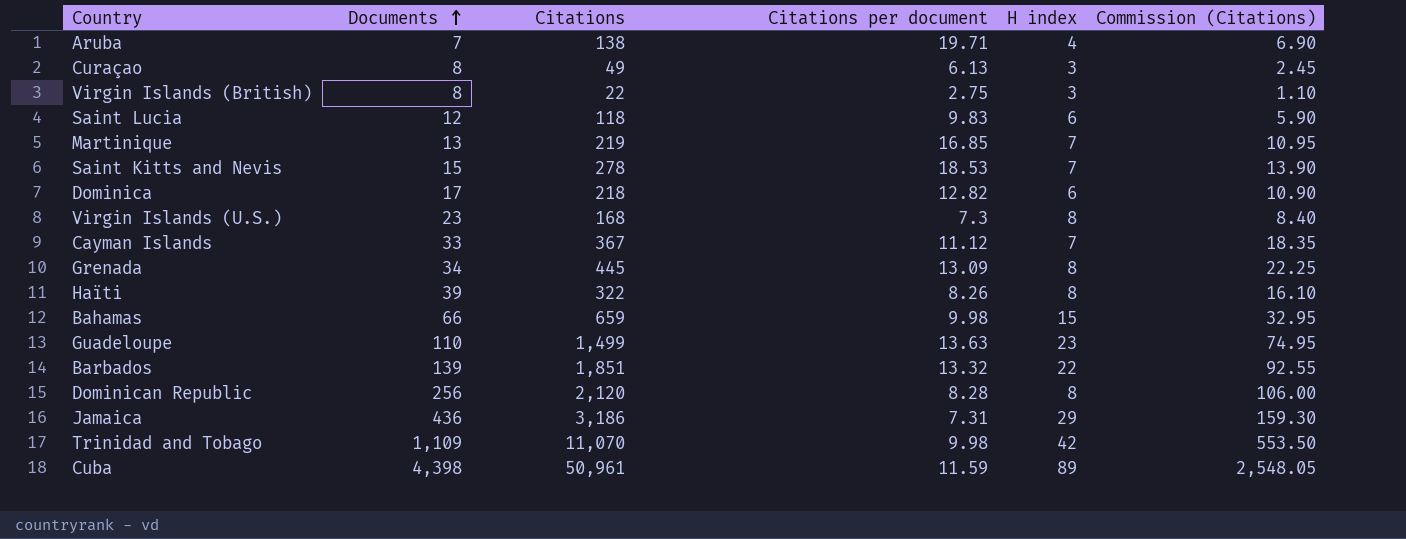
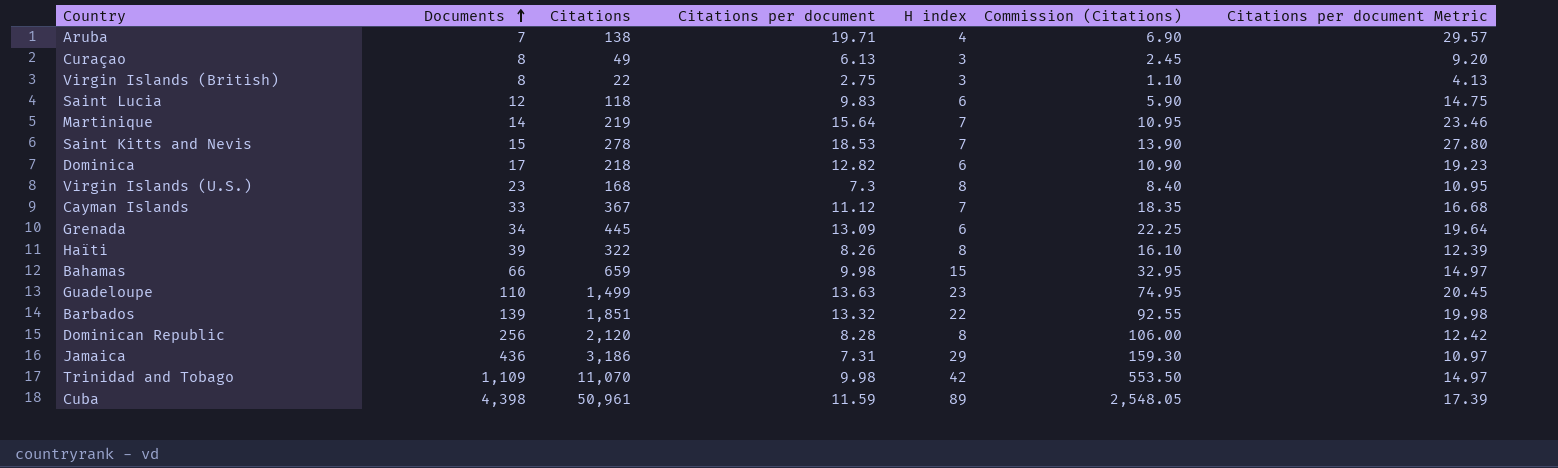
column Citations per document Metric | formula: none -> [Citations per document] * 1.5
Martinique | Documents: 13 -> 14
Martinique | Citations per document: 16.85 -> 15.64
Grenada | H index: 8 -> 6

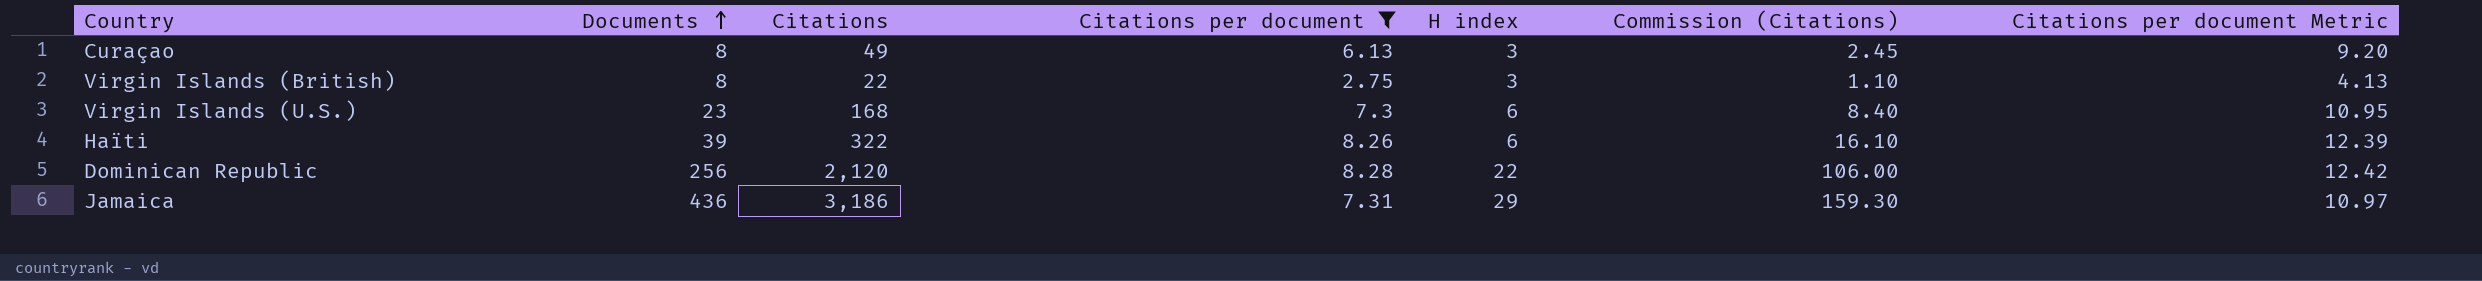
filter: none -> Citations per document <= 8.28
Virgin Islands (U.S.) | H index: 8 -> 6
Haïti | H index: 8 -> 6
Dominican Republic | H index: 8 -> 22

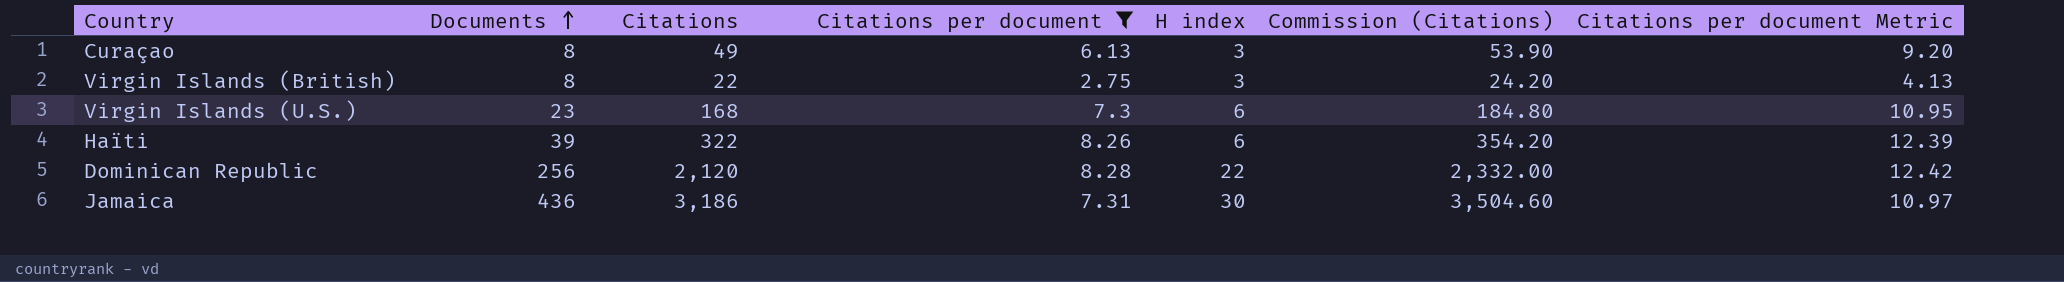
column Commission (Citations) | formula: [Citations] * 0.05 -> [Citations] * 1.1
Jamaica | H index: 29 -> 30

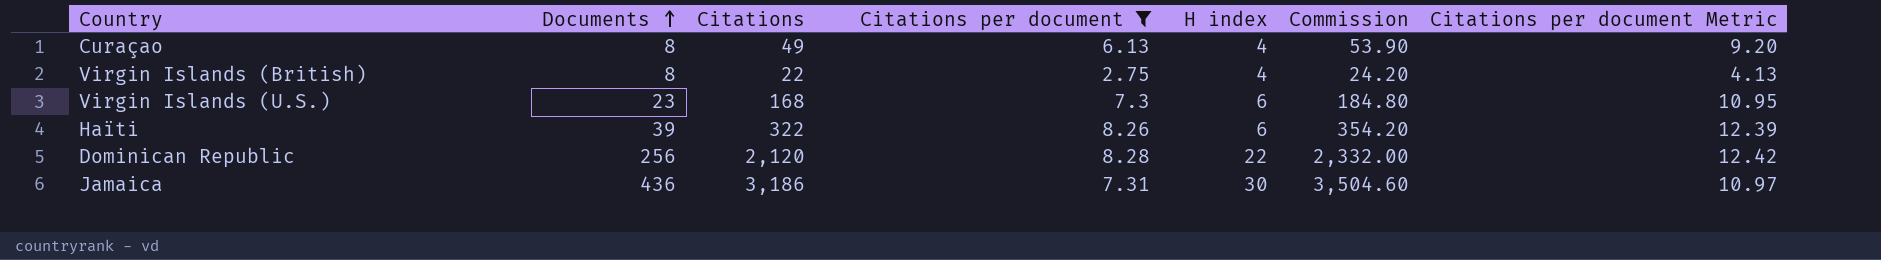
column name: Commission (Citations) -> Commission
Curaçao | H index: 3 -> 4
Virgin Islands (British) | H index: 3 -> 4

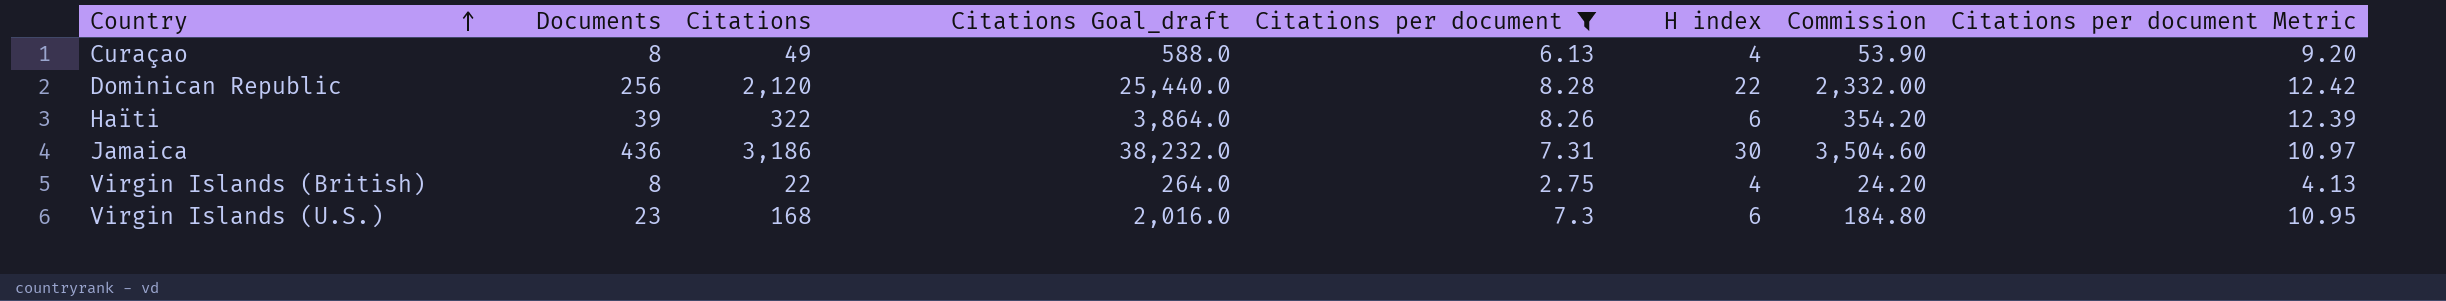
row order: Documents ascending -> Country ascending
column Citations Goal_draft | formula: none -> [Citations] * 12

